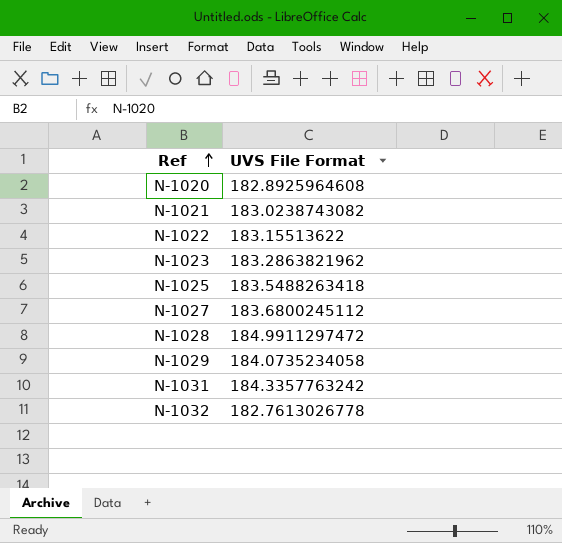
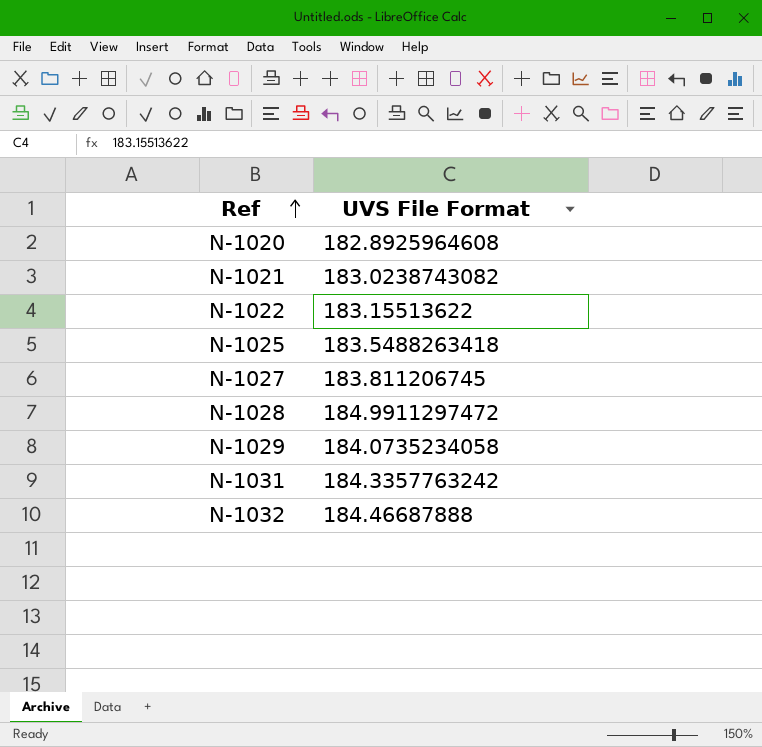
row N-1023: 183.2863821962 -> none
N-1027 | UVS File Format: 183.6800245112 -> 183.811206745
N-1032 | UVS File Format: 182.7613026778 -> 184.46687888

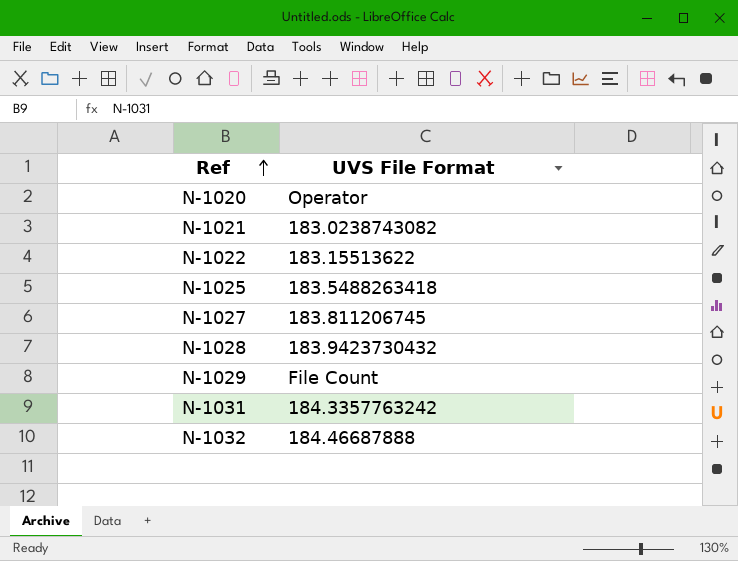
N-1020 | UVS File Format: 182.8925964608 -> Operator
N-1028 | UVS File Format: 184.9911297472 -> 183.9423730432
N-1029 | UVS File Format: 184.0735234058 -> File Count

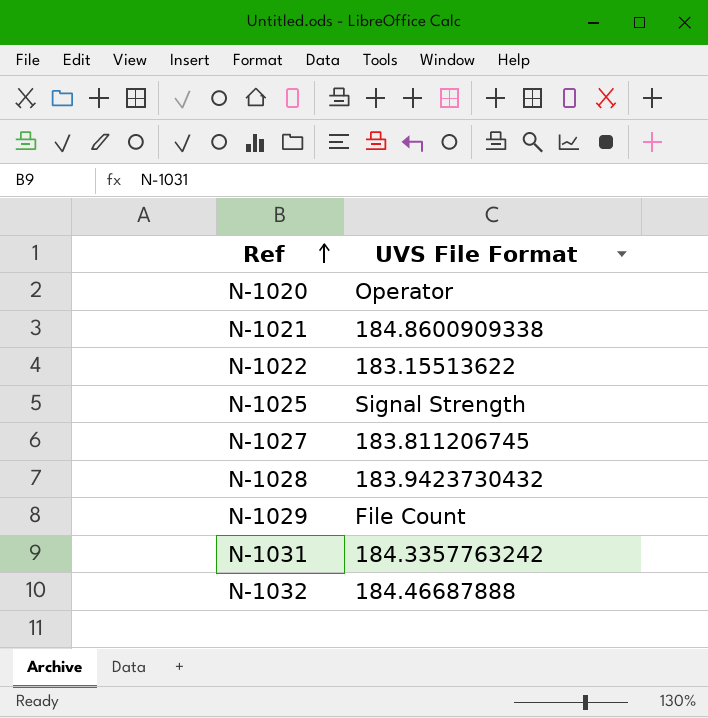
N-1021 | UVS File Format: 183.0238743082 -> 184.8600909338
N-1025 | UVS File Format: 183.5488263418 -> Signal Strength

